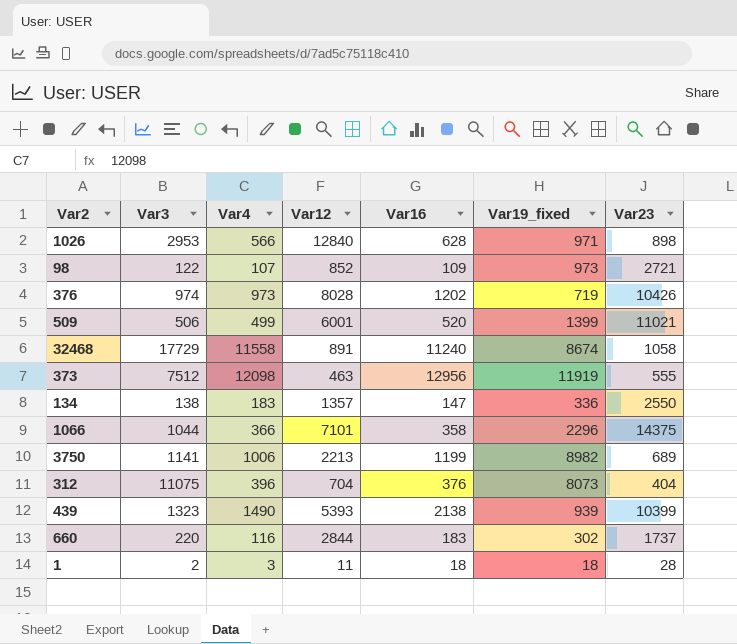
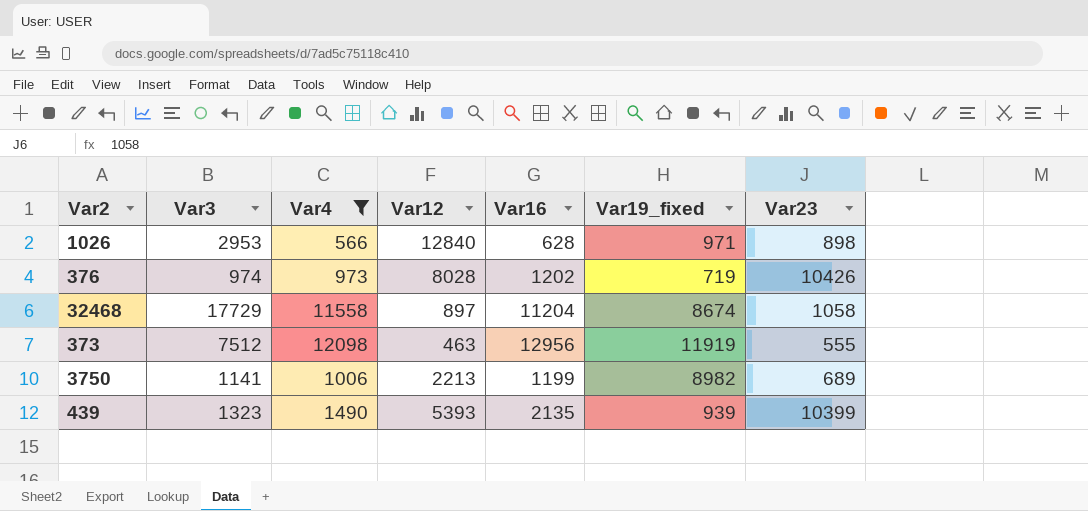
filter: none -> Var4 >= 566
32468 | Var12: 891 -> 897
32468 | Var16: 11240 -> 11204
439 | Var16: 2138 -> 2135

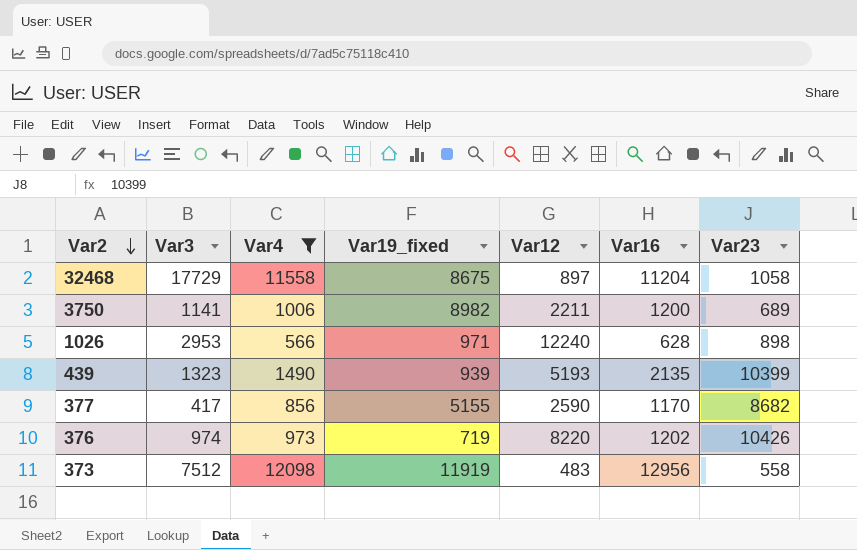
row order: none -> Var2 descending
column Var19_fixed | position: 6 -> 4
32468 | Var19_fixed: 8674 -> 8675
3750 | Var12: 2213 -> 2211
3750 | Var16: 1199 -> 1200
1026 | Var12: 12840 -> 12240
439 | Var12: 5393 -> 5193
row 377: none -> 417 | 856 | 5155 | 2590 | 1170 | 8682
376 | Var12: 8028 -> 8220
373 | Var12: 463 -> 483
373 | Var23: 555 -> 558

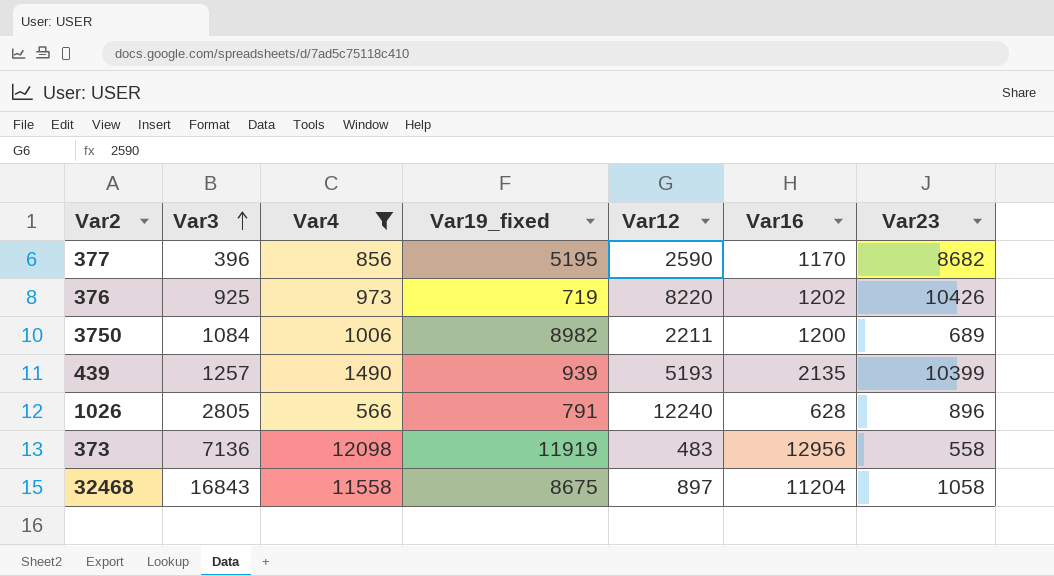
row order: Var2 descending -> Var3 ascending
377 | Var3: 417 -> 396
377 | Var19_fixed: 5155 -> 5195
376 | Var3: 974 -> 925
3750 | Var3: 1141 -> 1084
439 | Var3: 1323 -> 1257
1026 | Var3: 2953 -> 2805
1026 | Var19_fixed: 971 -> 791
1026 | Var23: 898 -> 896
373 | Var3: 7512 -> 7136
32468 | Var3: 17729 -> 16843

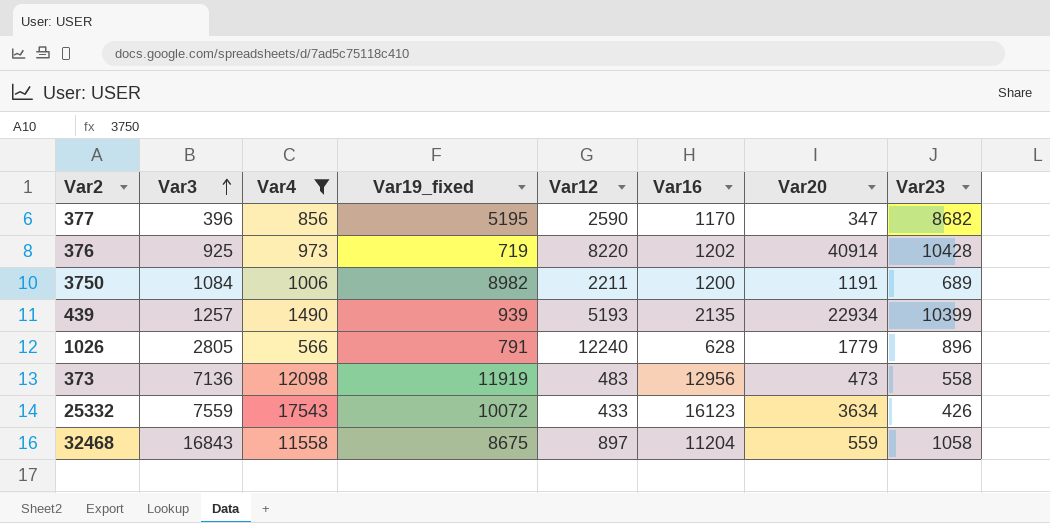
column Var20 | position: none -> 7
376 | Var23: 10426 -> 10428
row 25332: none -> 7559 | 17543 | 10072 | 433 | 16123 | 3634 | 426

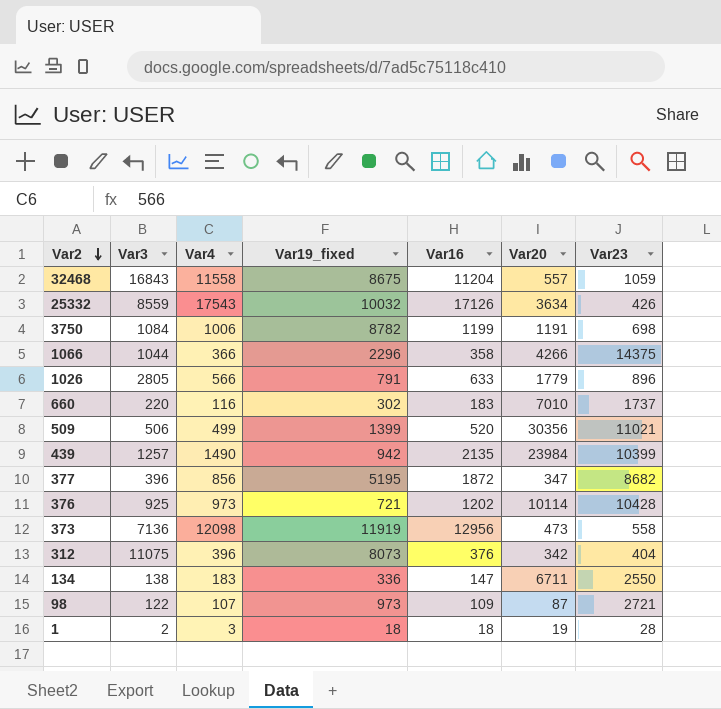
filter: Var4 >= 566 -> none
row order: Var3 ascending -> Var2 descending
column Var12 | position: 5 -> none
32468 | Var20: 559 -> 557
32468 | Var23: 1058 -> 1059
25332 | Var3: 7559 -> 8559
25332 | Var19_fixed: 10072 -> 10032
25332 | Var16: 16123 -> 17126
3750 | Var19_fixed: 8982 -> 8782
3750 | Var16: 1200 -> 1199
3750 | Var23: 689 -> 698
1026 | Var16: 628 -> 633
439 | Var19_fixed: 939 -> 942
439 | Var20: 22934 -> 23984
377 | Var16: 1170 -> 1872
376 | Var19_fixed: 719 -> 721
376 | Var20: 40914 -> 10114

